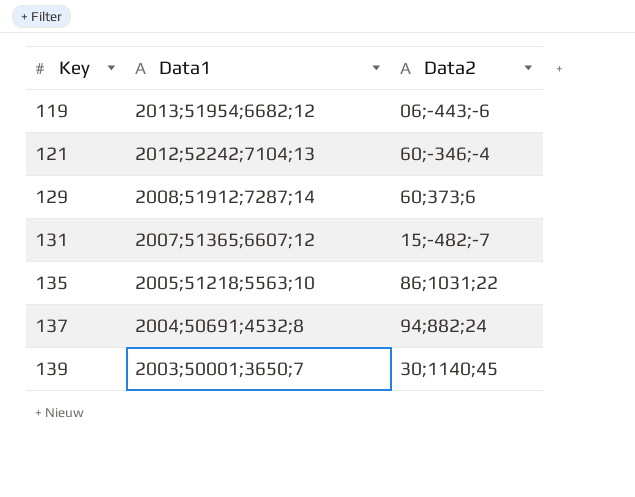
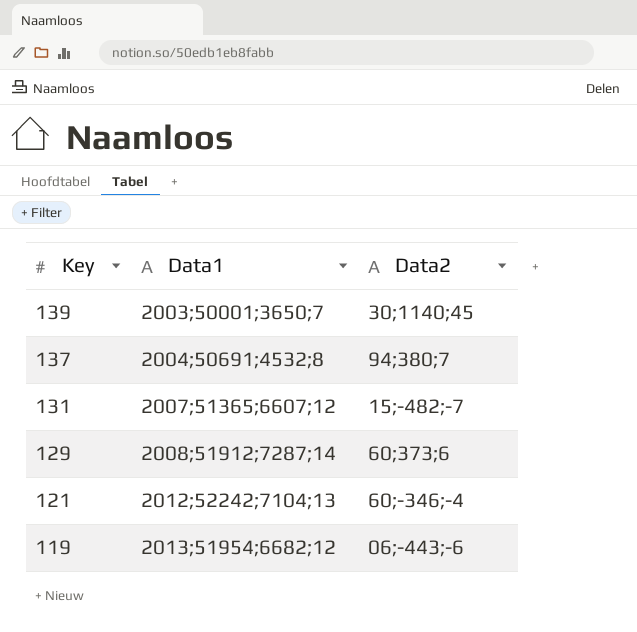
row order: Key ascending -> Key descending
row 135: 2005;51218;5563;10 | 86;1031;22 -> none
137 | Data2: 94;882;24 -> 94;380;7

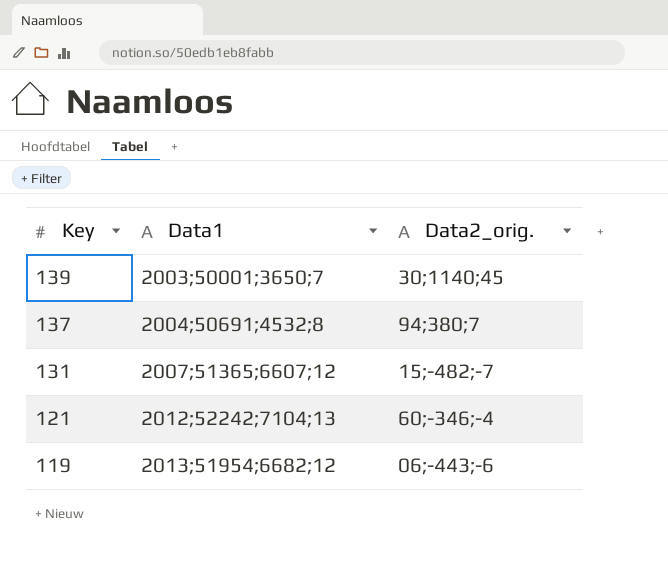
column name: Data2 -> Data2_orig.
row 129: 2008;51912;7287;14 | 60;373;6 -> none

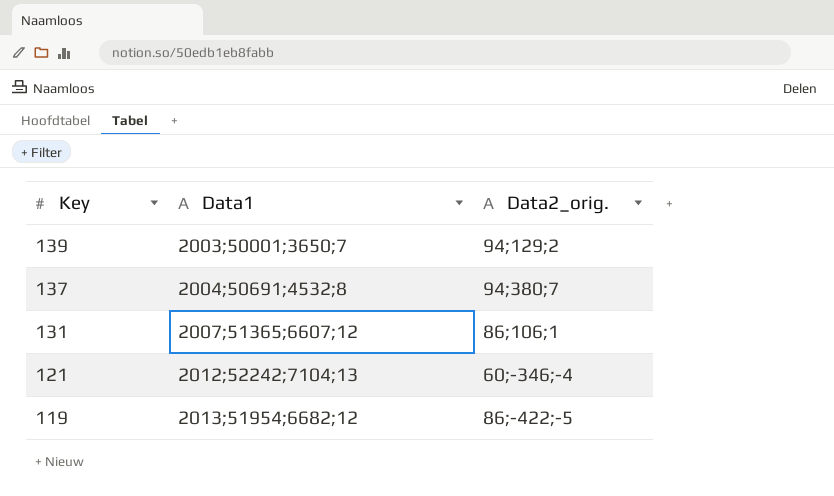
139 | Data2_orig.: 30;1140;45 -> 94;129;2
131 | Data2_orig.: 15;-482;-7 -> 86;106;1
119 | Data2_orig.: 06;-443;-6 -> 86;-422;-5

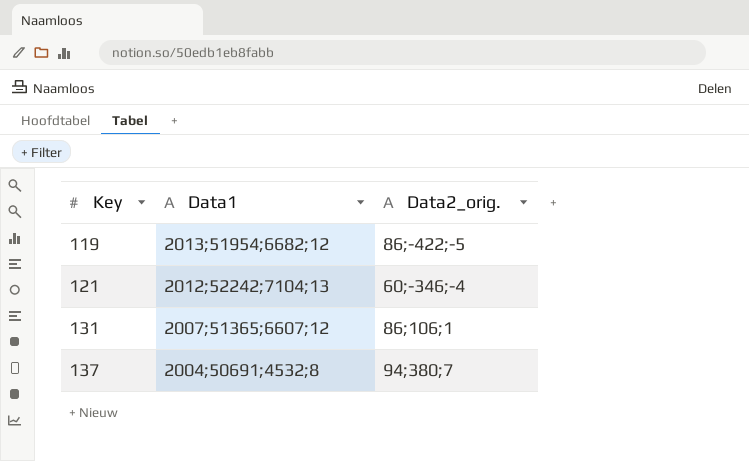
row order: Key descending -> Key ascending
row 139: 2003;50001;3650;7 | 94;129;2 -> none

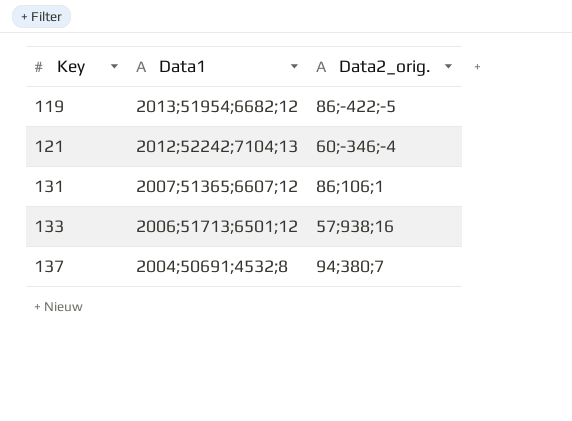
row 133: none -> 2006;51713;6501;12 | 57;938;16

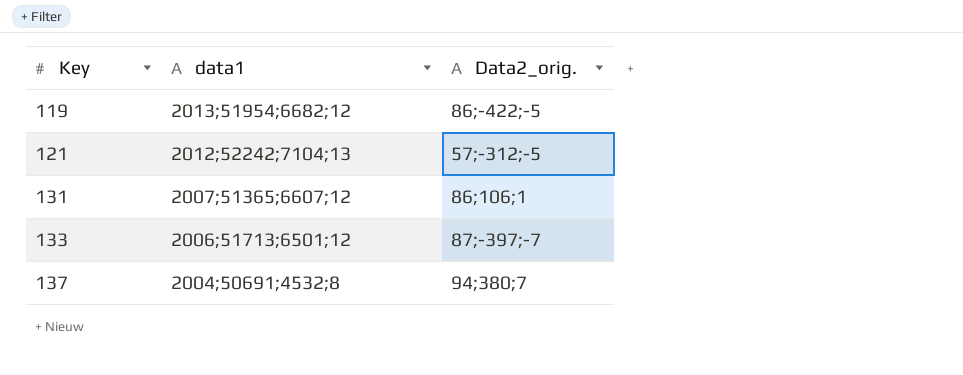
column name: Data1 -> data1
121 | Data2_orig.: 60;-346;-4 -> 57;-312;-5
133 | Data2_orig.: 57;938;16 -> 87;-397;-7

